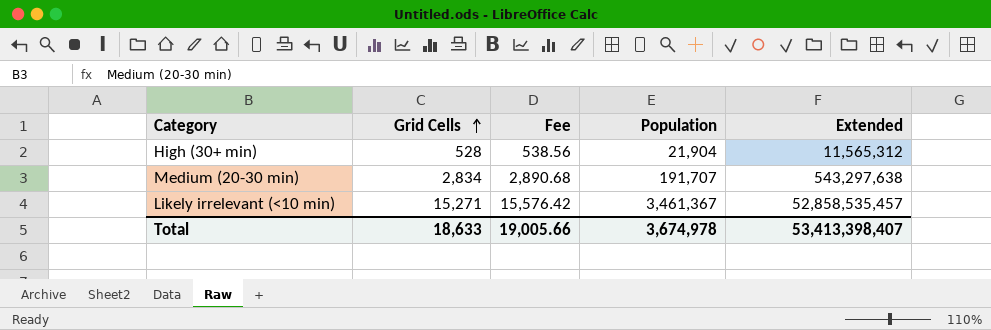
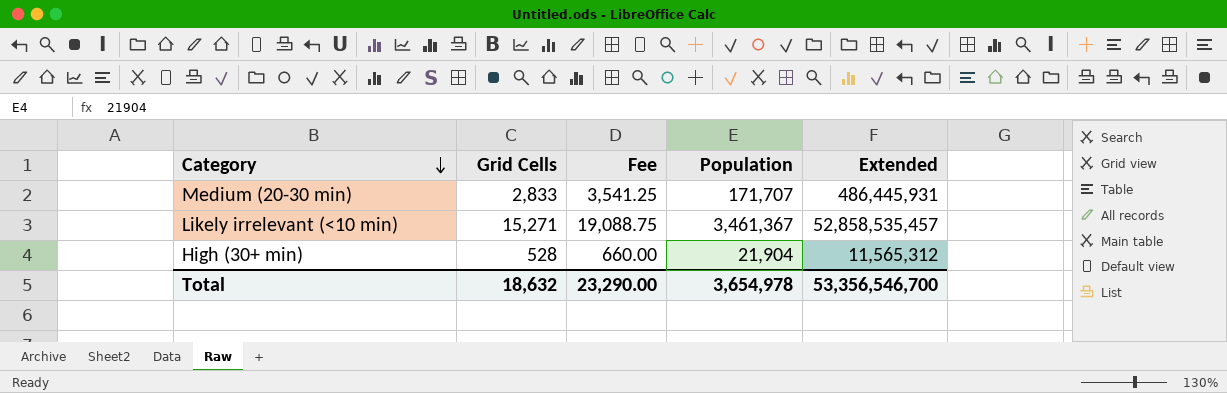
row order: Grid Cells ascending -> Category descending
column Fee | formula: [Grid Cells] * 1.02 -> [Grid Cells] * 1.25
Medium (20-30 min) | Grid Cells: 2,834 -> 2,833
Medium (20-30 min) | Population: 191,707 -> 171,707
Medium (20-30 min) | Extended: 543,297,638 -> 486,445,931
Total | Grid Cells: 18,633 -> 18,632
Total | Fee: 19,005.66 -> 23,290.00
Total | Population: 3,674,978 -> 3,654,978
Total | Extended: 53,413,398,407 -> 53,356,546,700

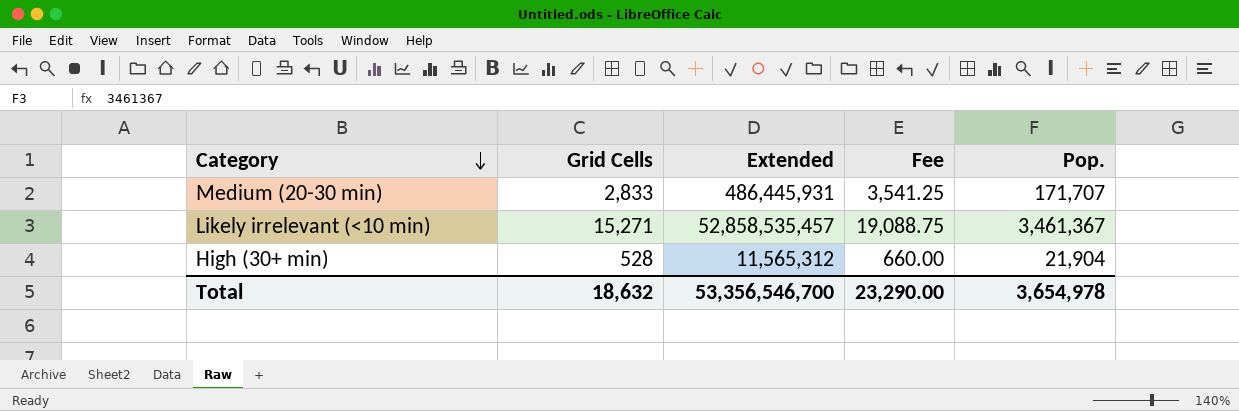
column Extended | position: 5 -> 3
column name: Population -> Pop.

